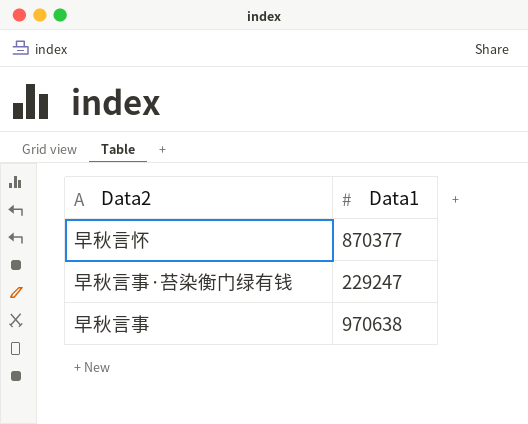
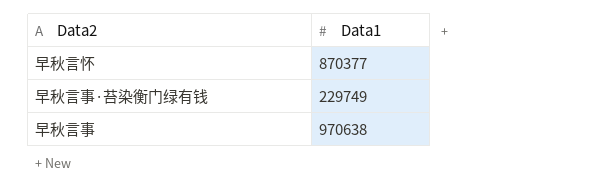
早秋言事·苔染衡门绿有钱 | Data1: 229247 -> 229749

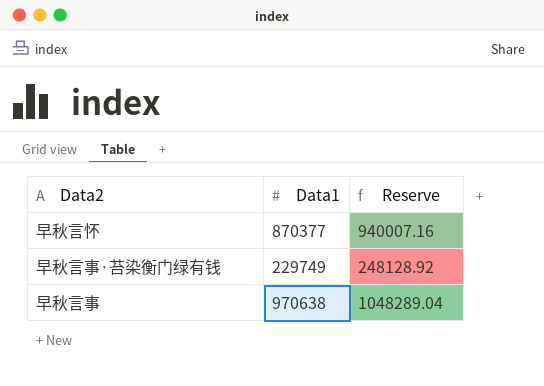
column Reserve | formula: none -> [Data1] * 1.08

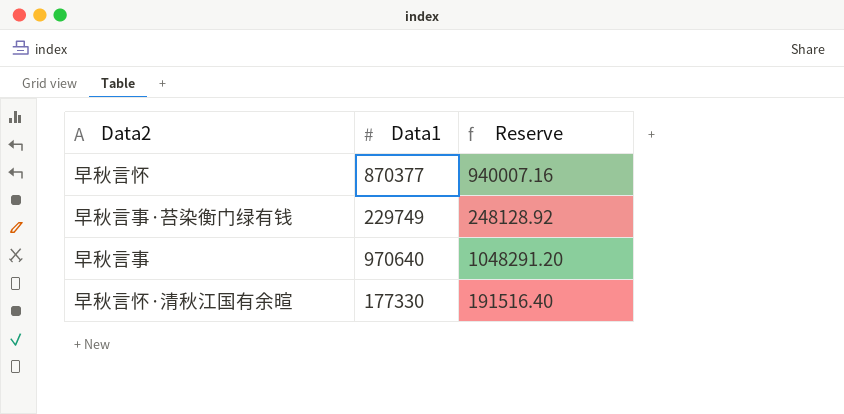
早秋言事 | Data1: 970638 -> 970640
早秋言事 | Reserve: 1048289.04 -> 1048291.20
row 早秋言怀·清秋江国有余暄: none -> 177330 | 191516.40

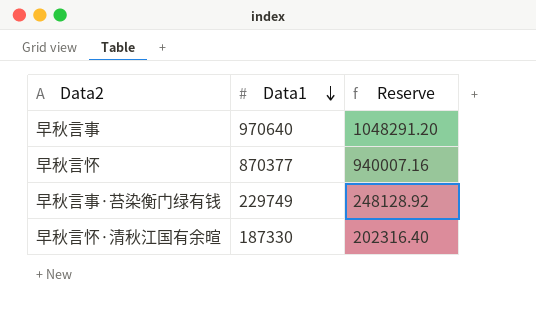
row order: none -> Data1 descending
早秋言怀·清秋江国有余暄 | Data1: 177330 -> 187330
早秋言怀·清秋江国有余暄 | Reserve: 191516.40 -> 202316.40

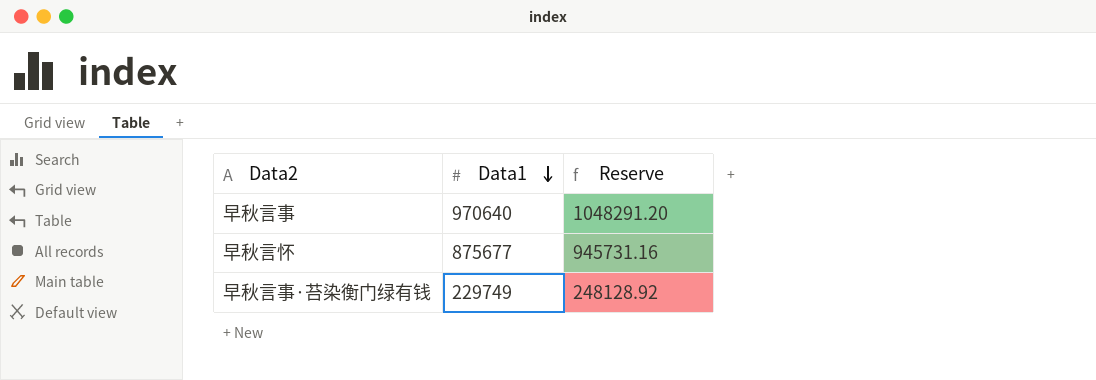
row 早秋言怀·清秋江国有余暄: 187330 | 202316.40 -> none
早秋言怀 | Data1: 870377 -> 875677
早秋言怀 | Reserve: 940007.16 -> 945731.16

